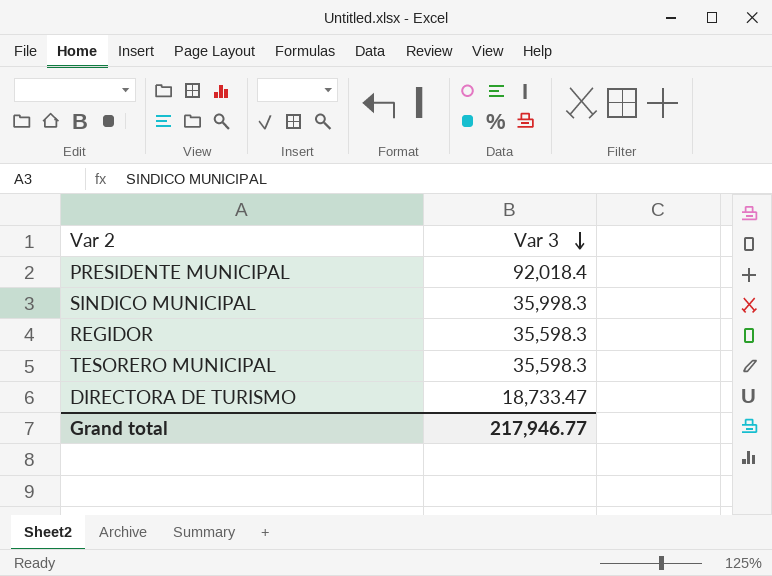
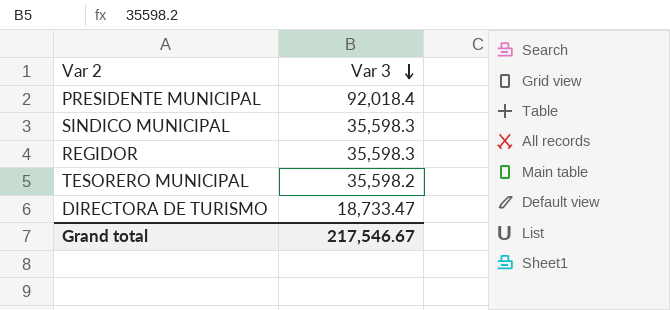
SINDICO MUNICIPAL | Var 3: 35,998.3 -> 35,598.3
TESORERO MUNICIPAL | Var 3: 35,598.3 -> 35,598.2
Grand total | Var 3: 217,946.77 -> 217,546.67

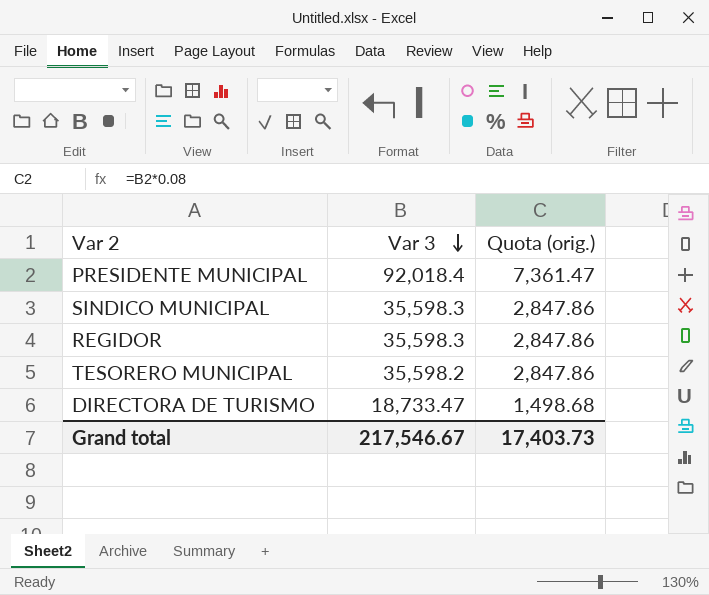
column Quota (orig.) | formula: none -> [Var 3] * 0.08

